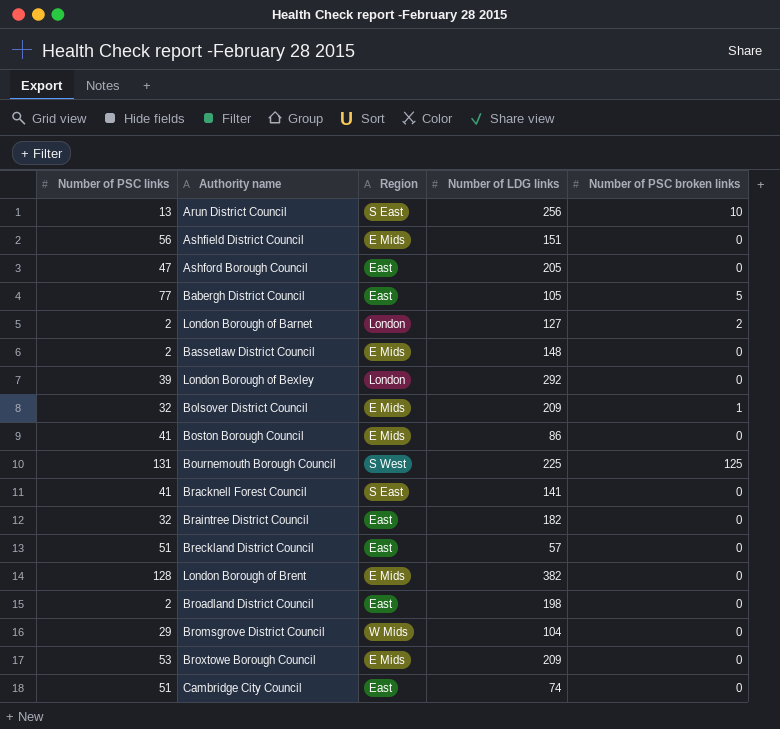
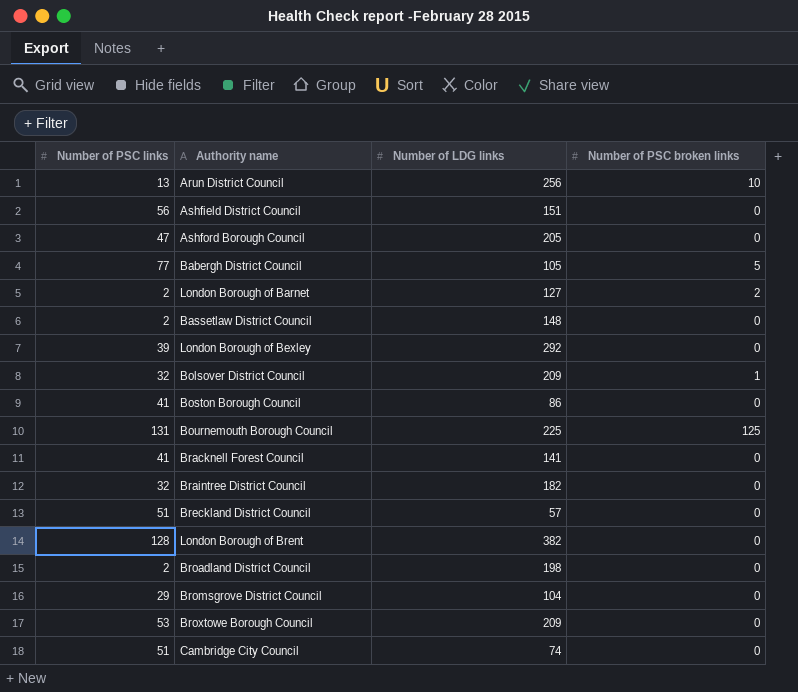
column Region | position: 3 -> none

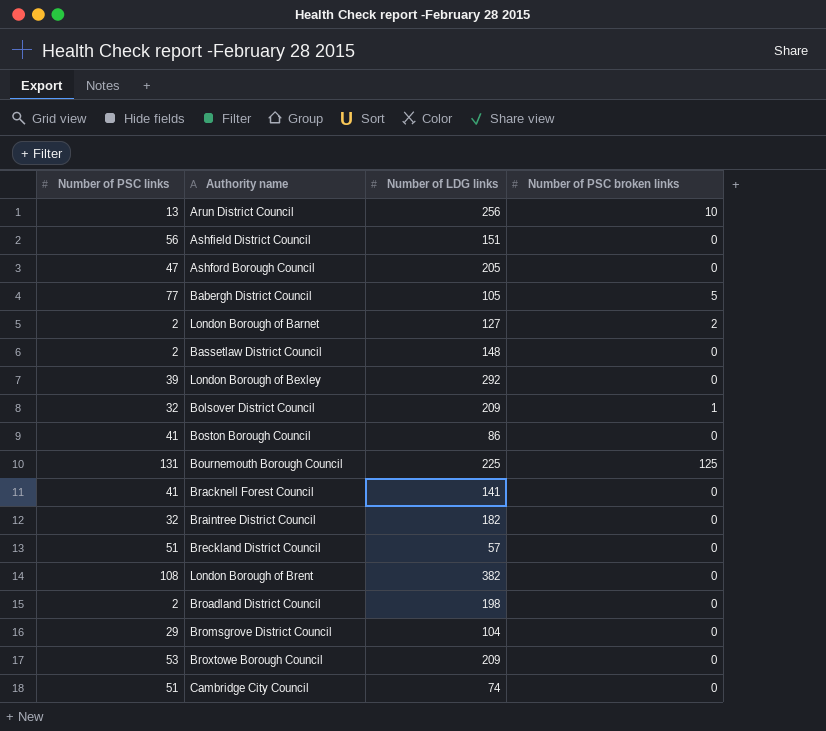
London Borough of Brent | Number of PSC links: 128 -> 108

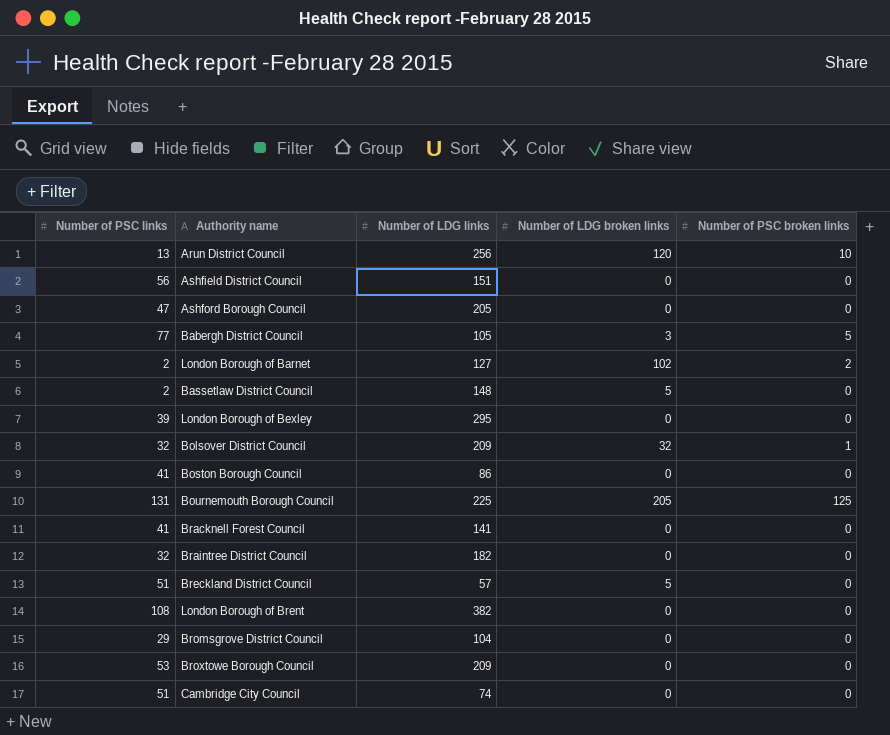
column Number of LDG broken links | position: none -> 4
row Broadland District Council: 2 | 198 | 0 -> none
London Borough of Bexley | Number of LDG links: 292 -> 295

